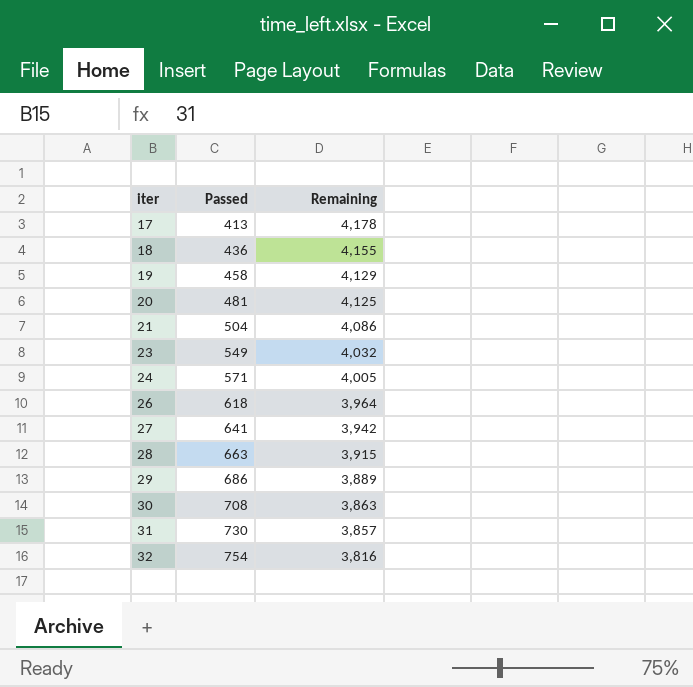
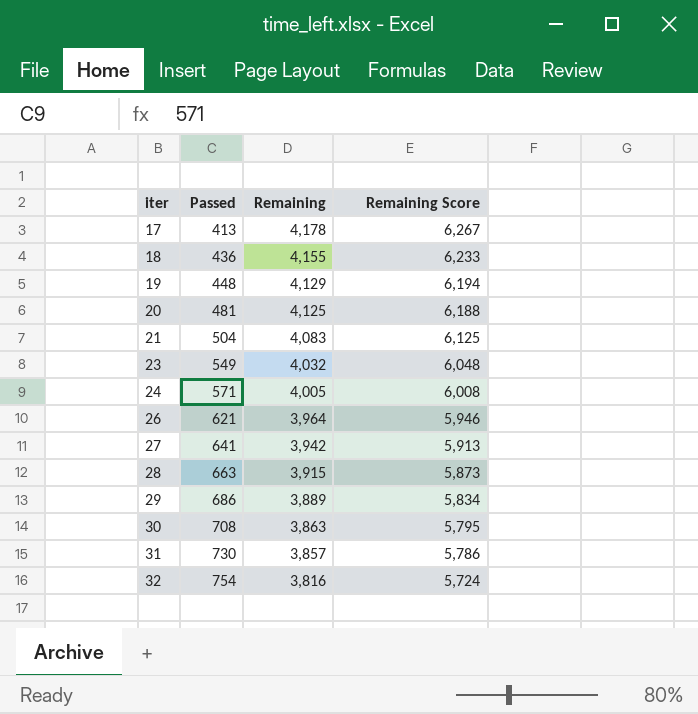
column Remaining Score | formula: none -> [Remaining] * 1.5
19 | Passed: 458 -> 448
21 | Remaining: 4,086 -> 4,083
26 | Passed: 618 -> 621

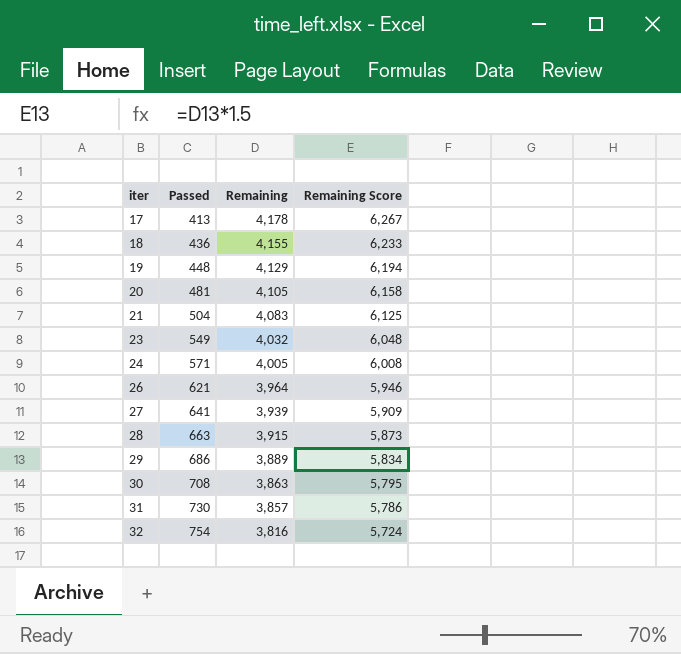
20 | Remaining: 4,125 -> 4,105
20 | Remaining Score: 6,188 -> 6,158
27 | Remaining: 3,942 -> 3,939
27 | Remaining Score: 5,913 -> 5,909

